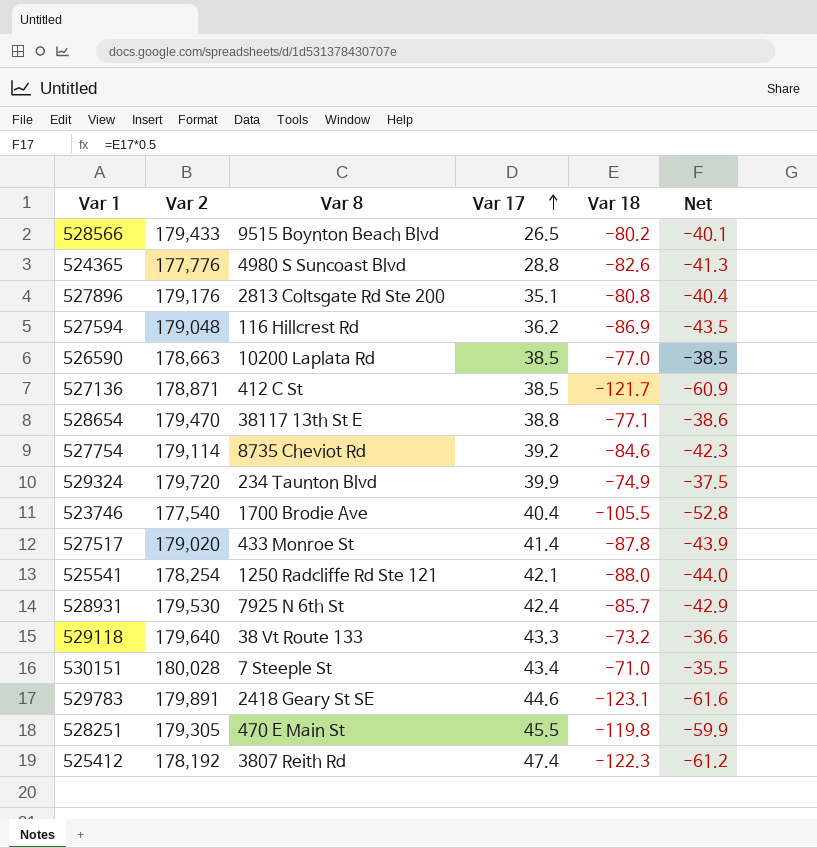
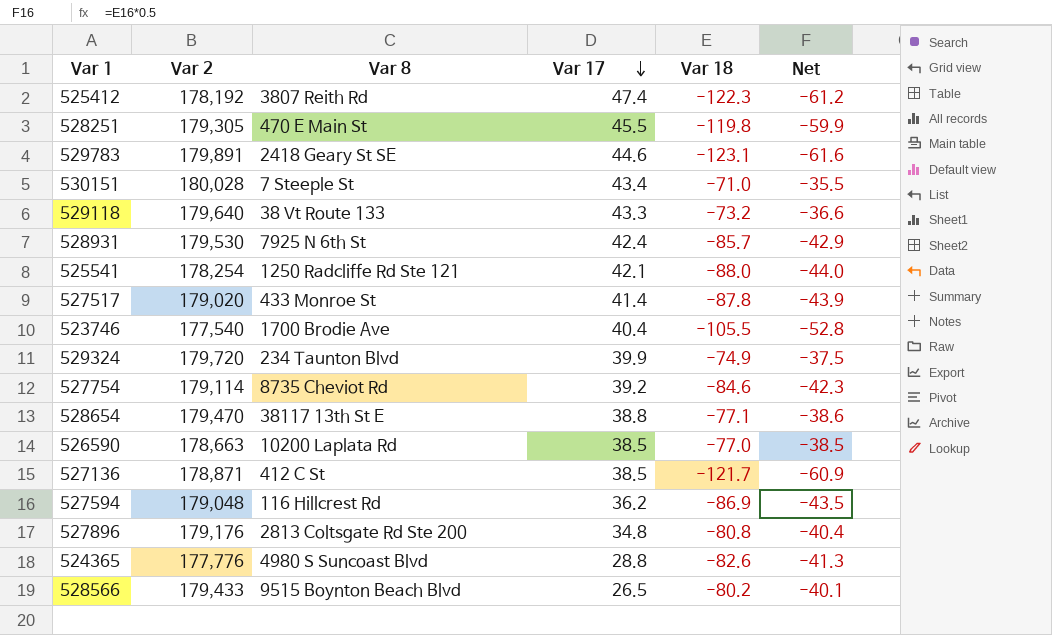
row order: Var 17 ascending -> Var 17 descending
527896 | Var 17: 35.1 -> 34.8

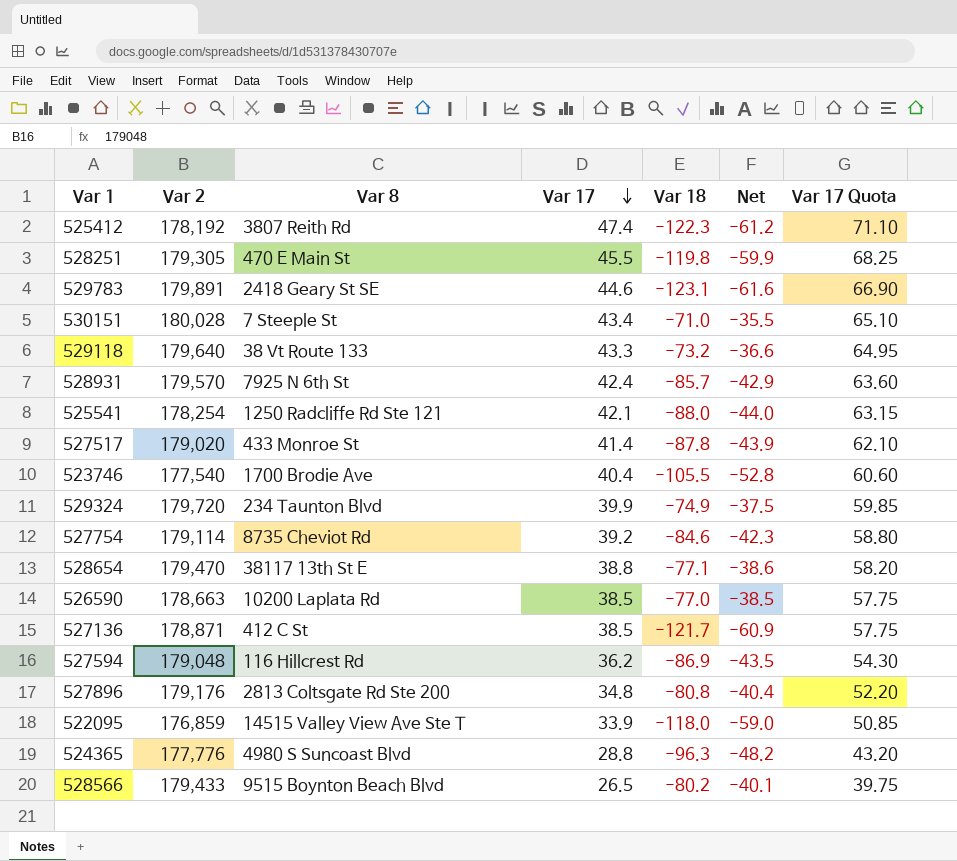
column Var 17 Quota | formula: none -> [Var 17] * 1.5
528931 | Var 2: 179,530 -> 179,570
row 522095: none -> 176,859 | 14515 Valley View Ave Ste T | 33.9 | -118.0 | -59.0 | 50.85
524365 | Var 18: -82.6 -> -96.3
524365 | Net: -41.3 -> -48.2

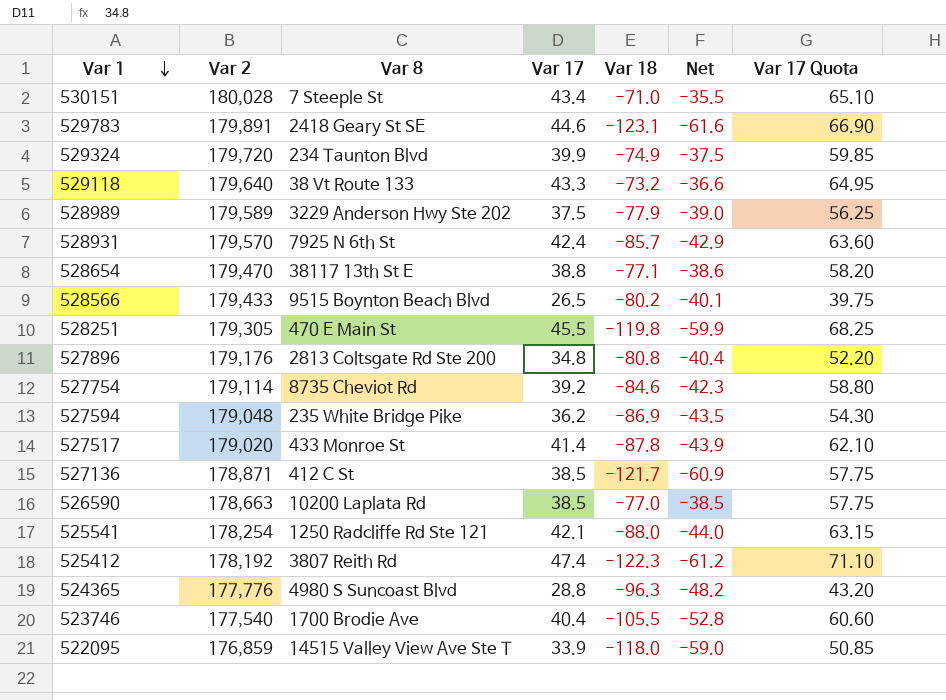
row order: Var 17 descending -> Var 1 descending
row 528989: none -> 179,589 | 3229 Anderson Hwy Ste 202 | 37.5 | -77.9 | -39.0 | 56.25
527594 | Var 8: 116 Hillcrest Rd -> 235 White Bridge Pike

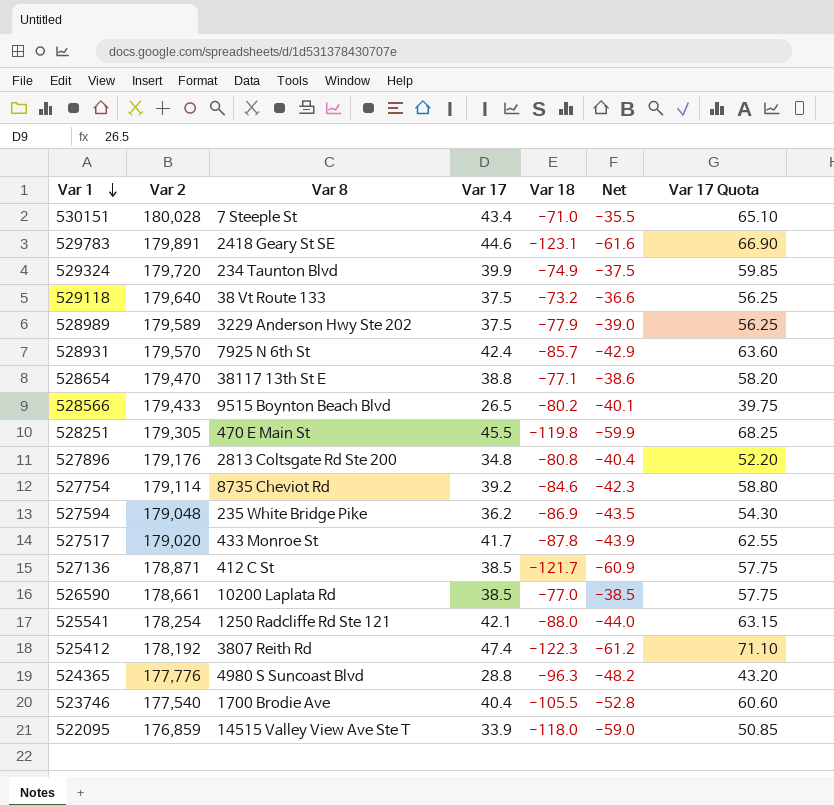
529118 | Var 17: 43.3 -> 37.5
529118 | Var 17 Quota: 64.95 -> 56.25
527517 | Var 17: 41.4 -> 41.7
527517 | Var 17 Quota: 62.10 -> 62.55
526590 | Var 2: 178,663 -> 178,661

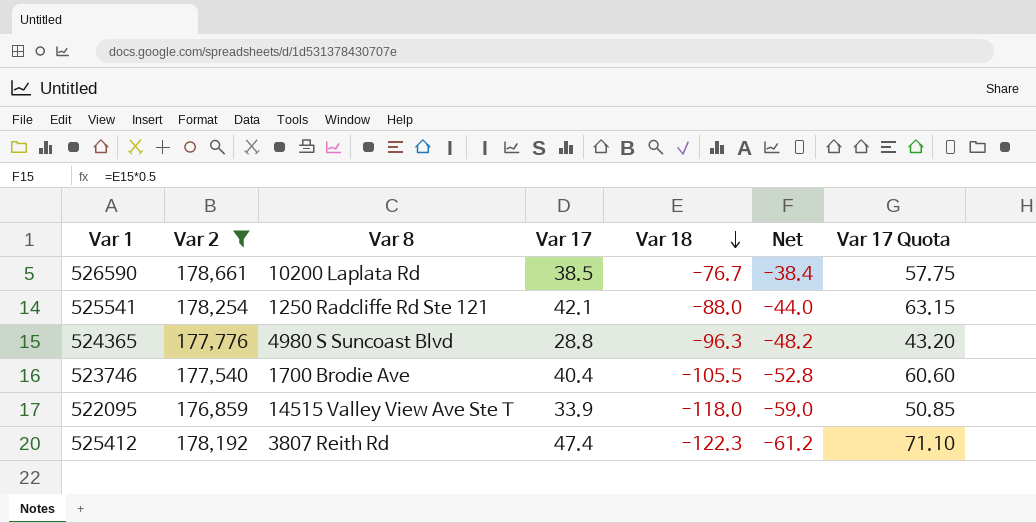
filter: none -> Var 2 <= 178,661
row order: Var 1 descending -> Var 18 descending
526590 | Var 18: -77.0 -> -76.7
526590 | Net: -38.5 -> -38.4

